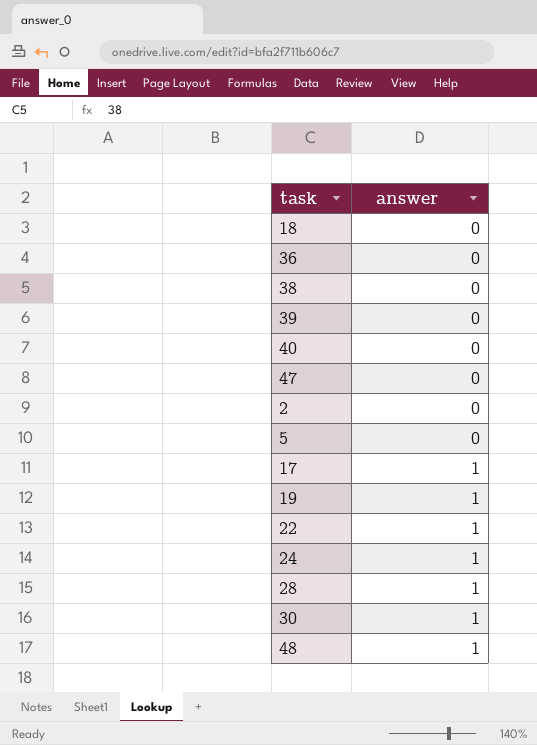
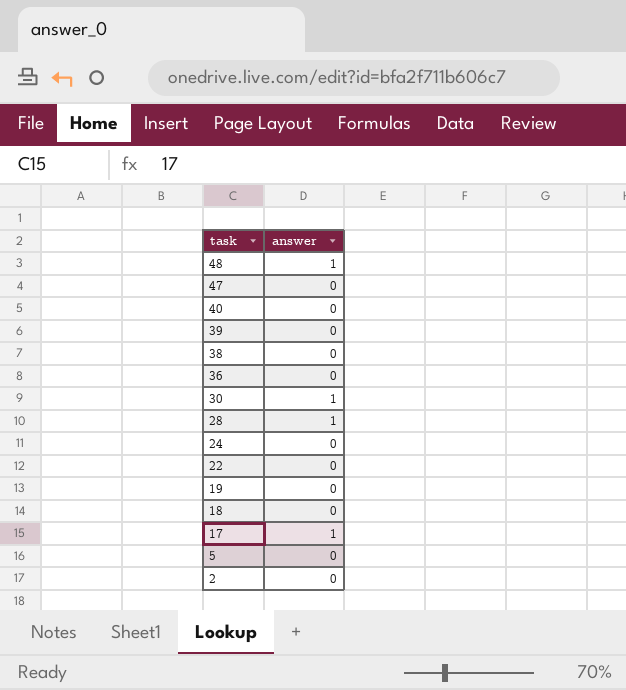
row order: answer ascending -> task descending
24 | answer: 1 -> 0
22 | answer: 1 -> 0
19 | answer: 1 -> 0

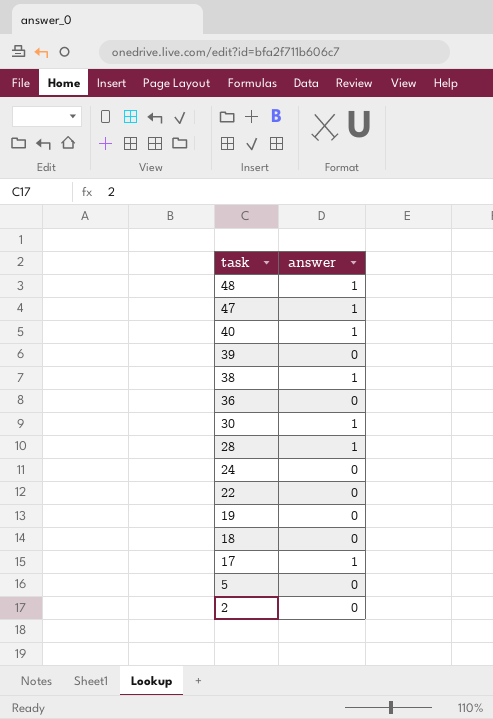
47 | answer: 0 -> 1
40 | answer: 0 -> 1
38 | answer: 0 -> 1

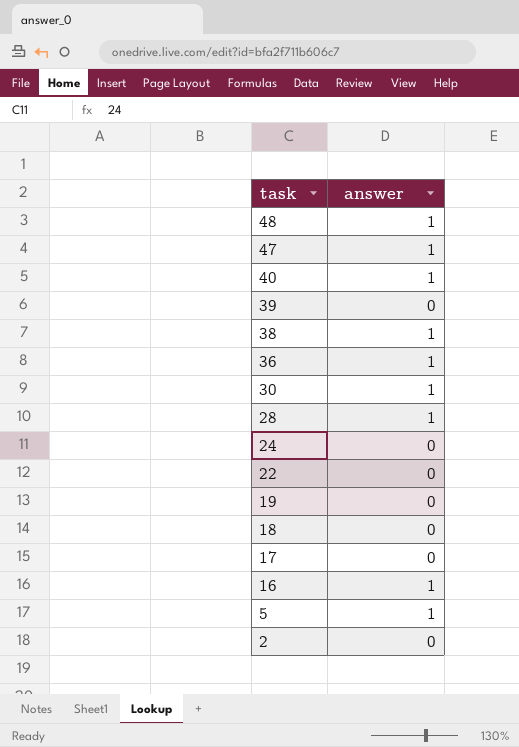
36 | answer: 0 -> 1
17 | answer: 1 -> 0
row 16: none -> 1
5 | answer: 0 -> 1

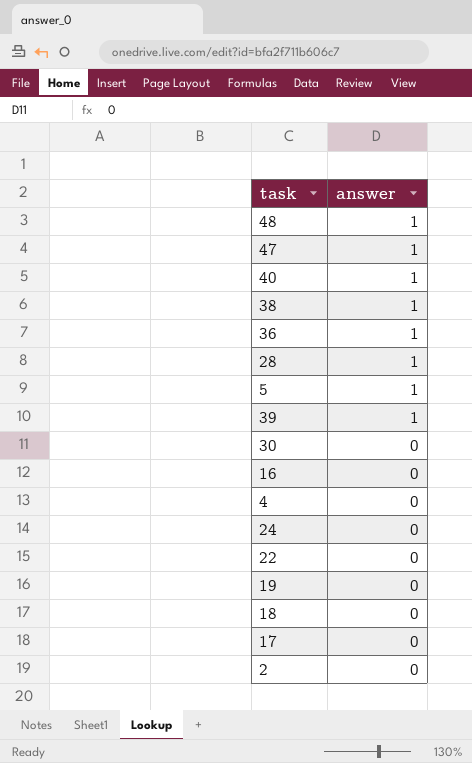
row order: task descending -> answer descending
39 | answer: 0 -> 1
30 | answer: 1 -> 0
16 | answer: 1 -> 0
row 4: none -> 0

